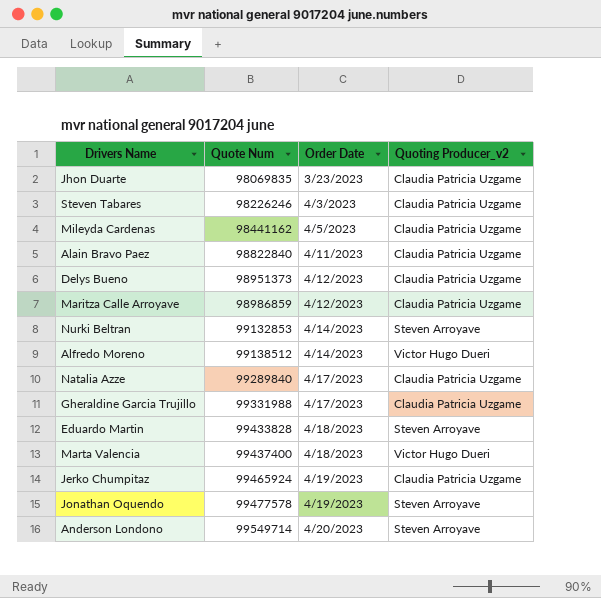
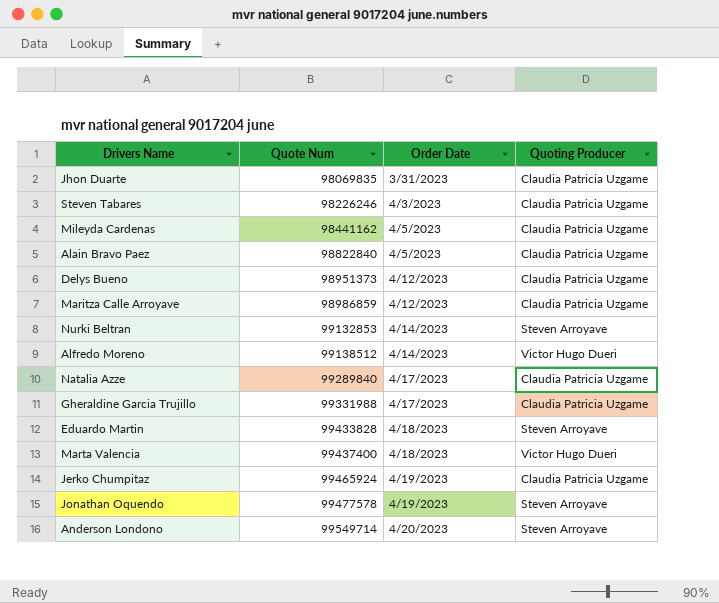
column name: Quoting Producer_v2 -> Quoting Producer
Jhon Duarte | Order Date: 3/23/2023 -> 3/31/2023
Alain Bravo Paez | Order Date: 4/11/2023 -> 4/5/2023

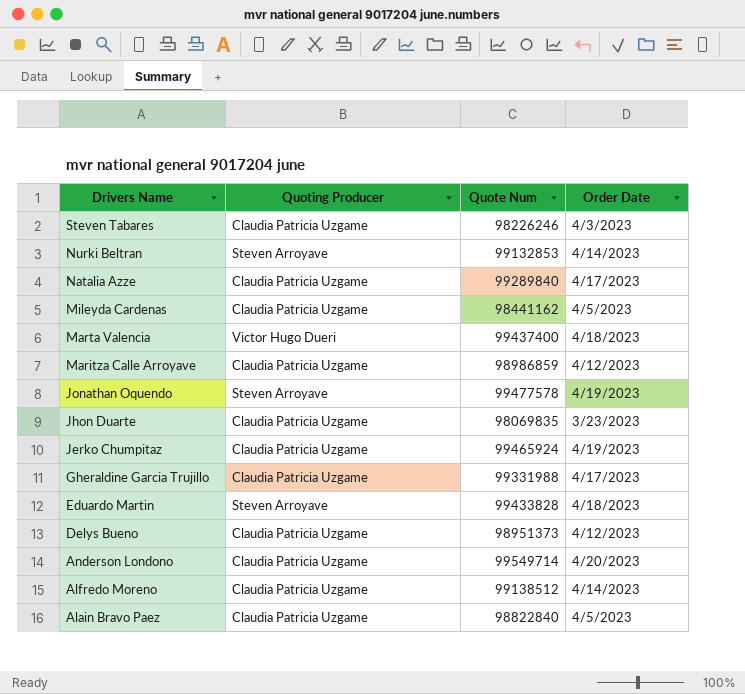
row order: Quote Num ascending -> Drivers Name descending
column Quoting Producer | position: 4 -> 2
Jhon Duarte | Order Date: 3/31/2023 -> 3/23/2023
Anderson Londono | Quoting Producer: Steven Arroyave -> Claudia Patricia Uzgame
Alfredo Moreno | Quoting Producer: Victor Hugo Dueri -> Claudia Patricia Uzgame

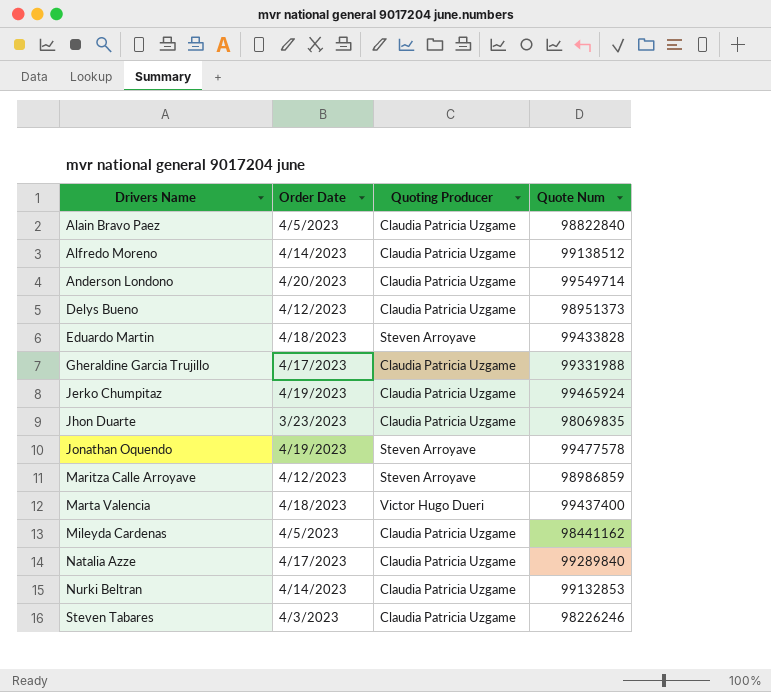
row order: Drivers Name descending -> Drivers Name ascending
column Order Date | position: 4 -> 2
Maritza Calle Arroyave | Quoting Producer: Claudia Patricia Uzgame -> Steven Arroyave
Nurki Beltran | Quoting Producer: Steven Arroyave -> Claudia Patricia Uzgame

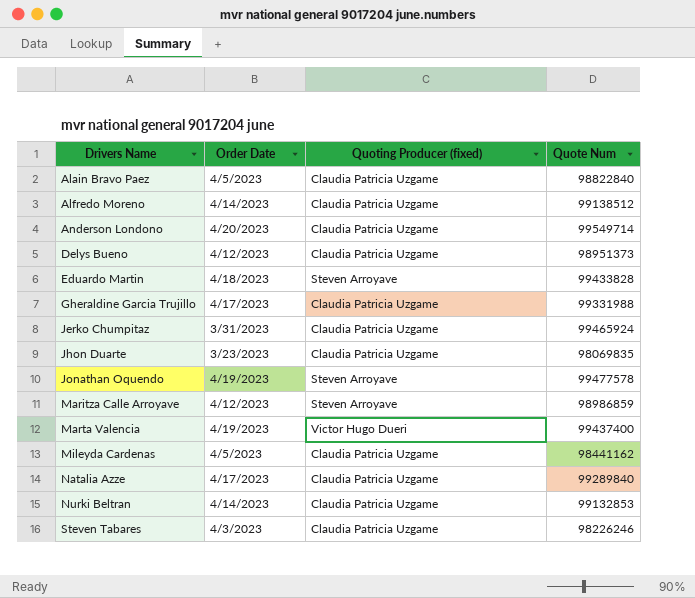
column name: Quoting Producer -> Quoting Producer (fixed)
Jerko Chumpitaz | Order Date: 4/19/2023 -> 3/31/2023
Marta Valencia | Order Date: 4/18/2023 -> 4/19/2023

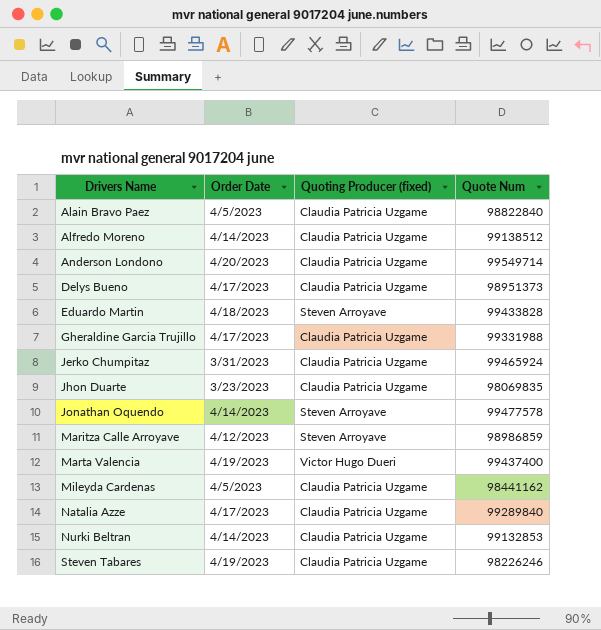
Delys Bueno | Order Date: 4/12/2023 -> 4/17/2023
Jonathan Oquendo | Order Date: 4/19/2023 -> 4/14/2023
Steven Tabares | Order Date: 4/3/2023 -> 4/19/2023

